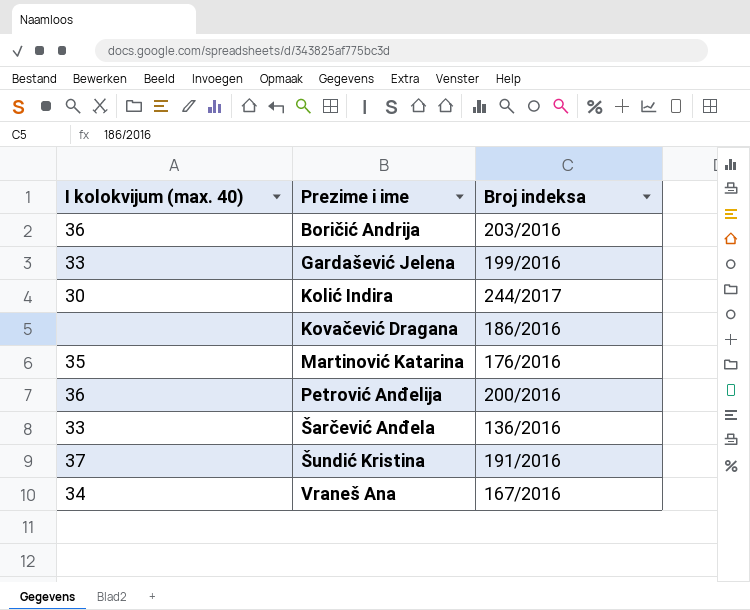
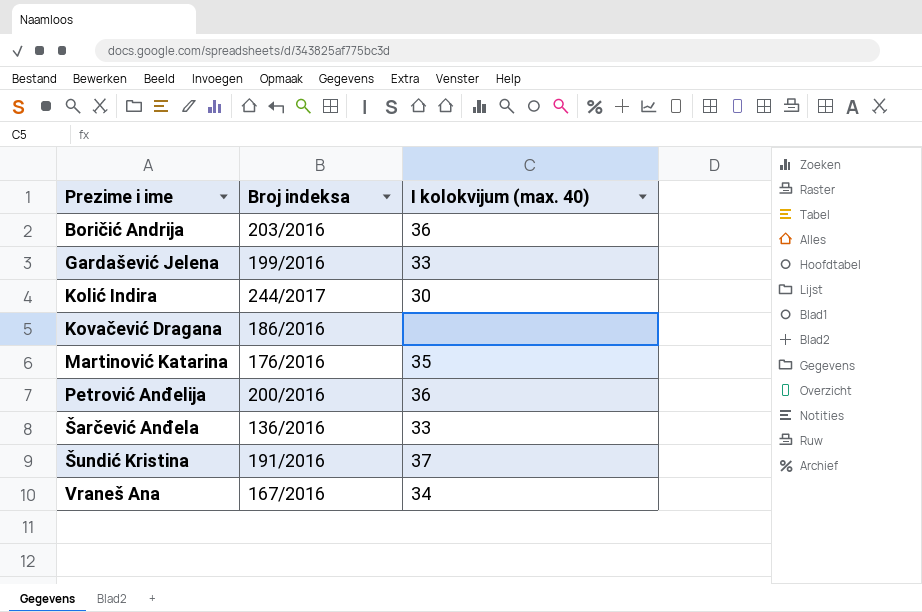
column I kolokvijum (max. 40) | position: 1 -> 3

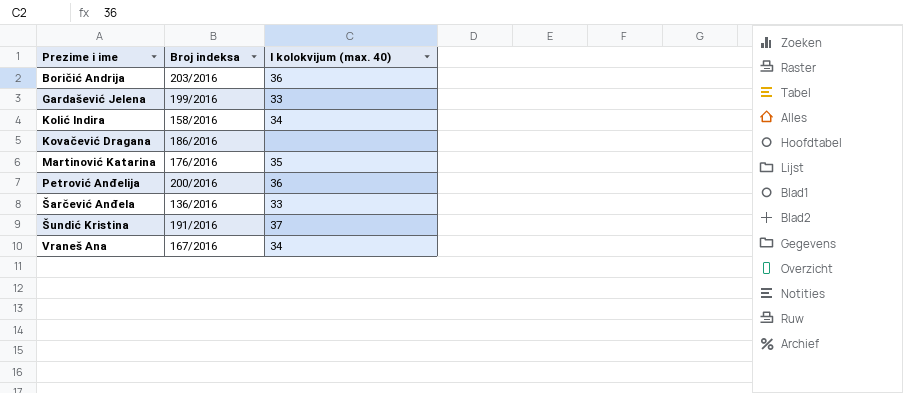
Kolić Indira | Broj indeksa: 244/2017 -> 158/2016
Kolić Indira | I kolokvijum (max. 40): 30 -> 34

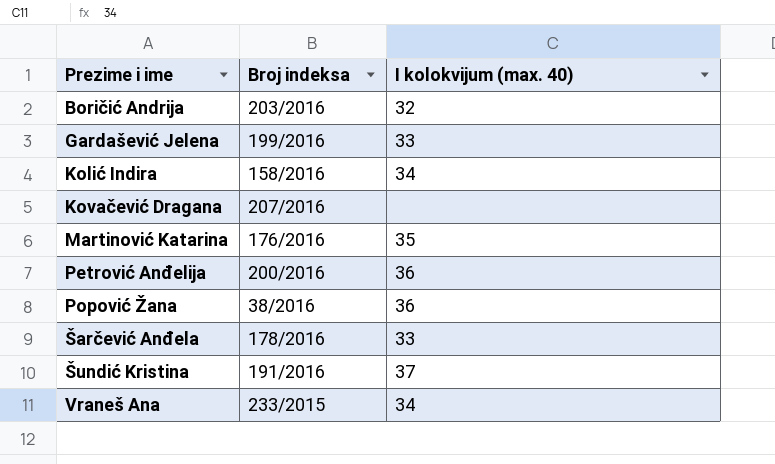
Boričić Andrija | I kolokvijum (max. 40): 36 -> 32
Kovačević Dragana | Broj indeksa: 186/2016 -> 207/2016
row Popović Žana: none -> 38/2016 | 36
Šarčević Anđela | Broj indeksa: 136/2016 -> 178/2016
Vraneš Ana | Broj indeksa: 167/2016 -> 233/2015

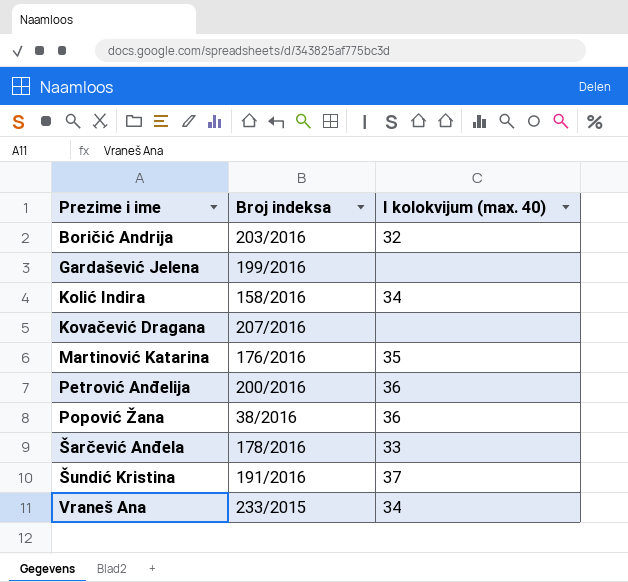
Gardašević Jelena | I kolokvijum (max. 40): 33 -> none

